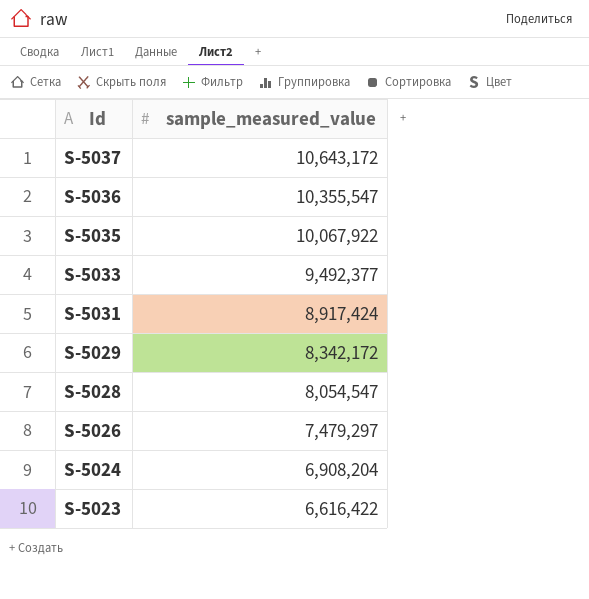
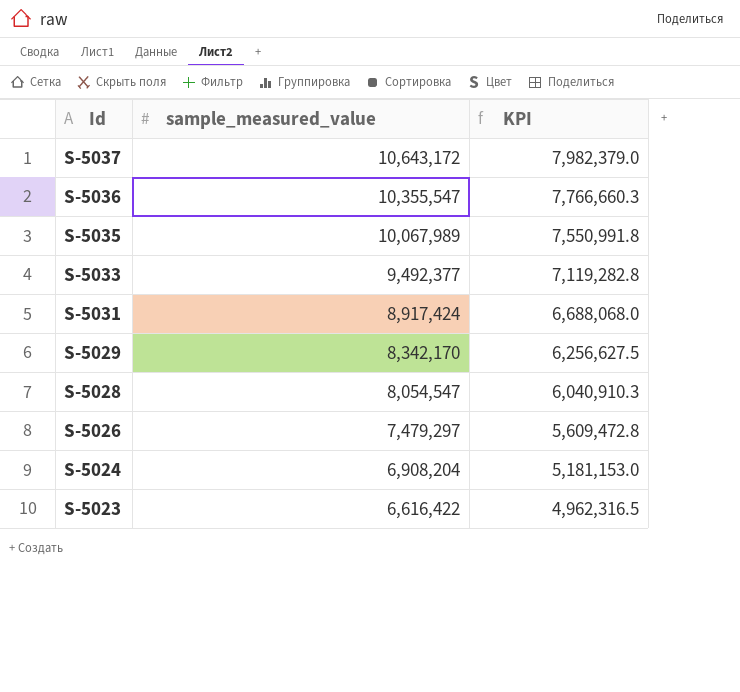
column KPI | formula: none -> [sample_measured_value] * 0.75
S-5035 | sample_measured_value: 10,067,922 -> 10,067,989
S-5029 | sample_measured_value: 8,342,172 -> 8,342,170

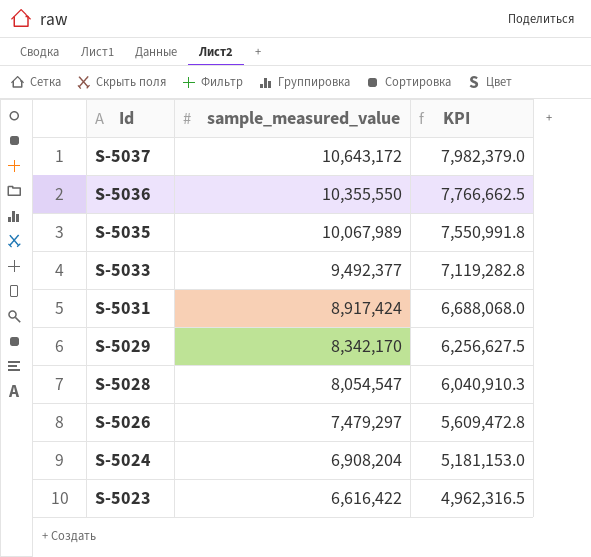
S-5036 | sample_measured_value: 10,355,547 -> 10,355,550
S-5036 | KPI: 7,766,660.3 -> 7,766,662.5

